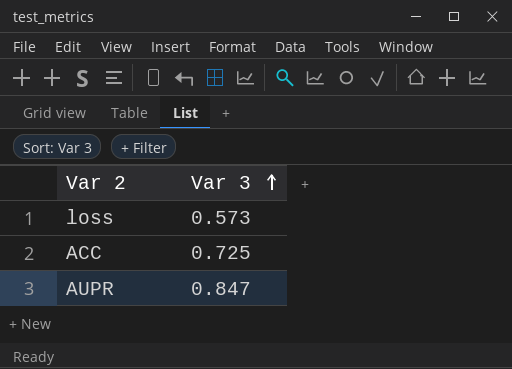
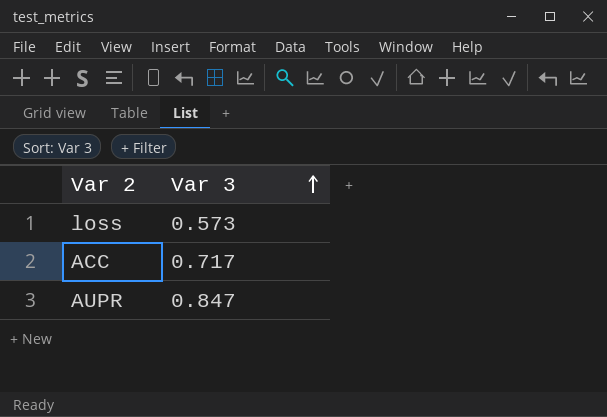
ACC | Var 3: 0.725 -> 0.717

